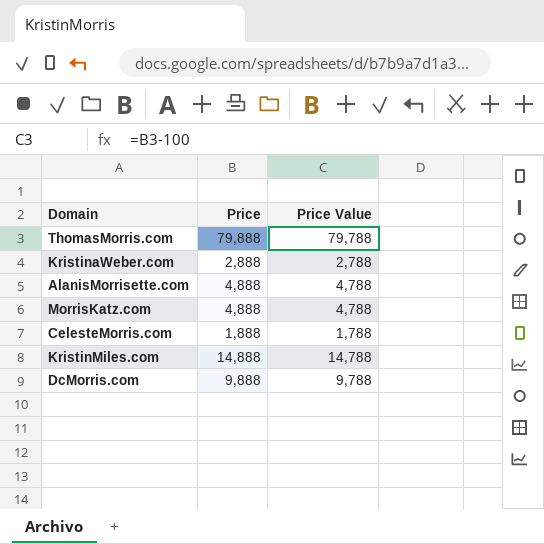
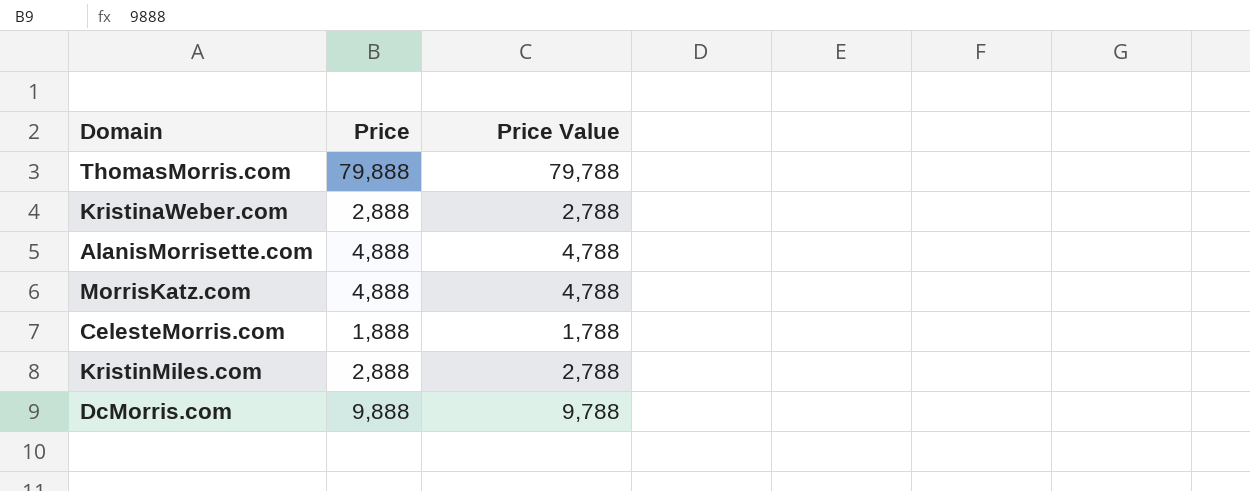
KristinMiles.com | Price: 14,888 -> 2,888
KristinMiles.com | Price Value: 14,788 -> 2,788

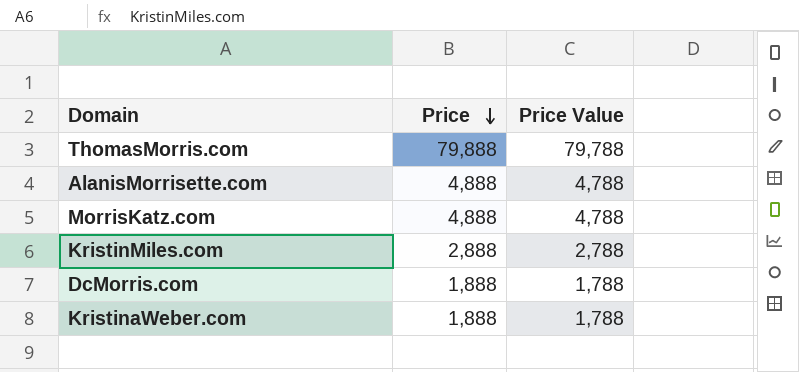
row order: none -> Price descending
row CelesteMorris.com: 1,888 | 1,788 -> none
DcMorris.com | Price: 9,888 -> 1,888
DcMorris.com | Price Value: 9,788 -> 1,788
KristinaWeber.com | Price: 2,888 -> 1,888
KristinaWeber.com | Price Value: 2,788 -> 1,788

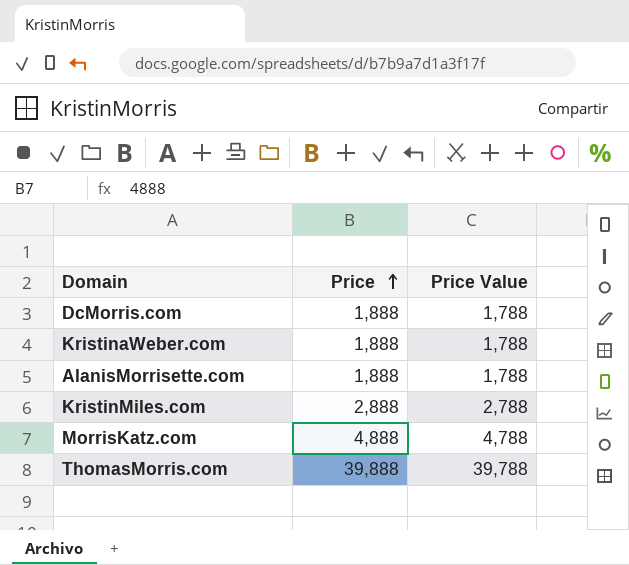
row order: Price descending -> Price ascending
AlanisMorrisette.com | Price: 4,888 -> 1,888
AlanisMorrisette.com | Price Value: 4,788 -> 1,788
ThomasMorris.com | Price: 79,888 -> 39,888
ThomasMorris.com | Price Value: 79,788 -> 39,788

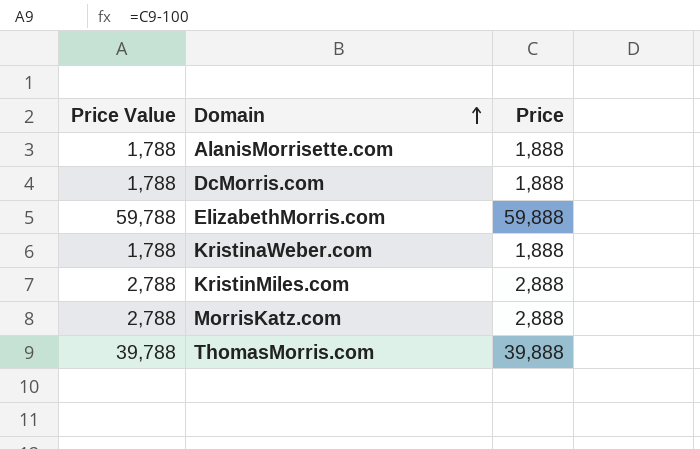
row order: Price ascending -> Domain ascending
column Price Value | position: 3 -> 1
row ElizabethMorris.com: none -> 59,788 | 59,888
MorrisKatz.com | Price Value: 4,788 -> 2,788
MorrisKatz.com | Price: 4,888 -> 2,888

